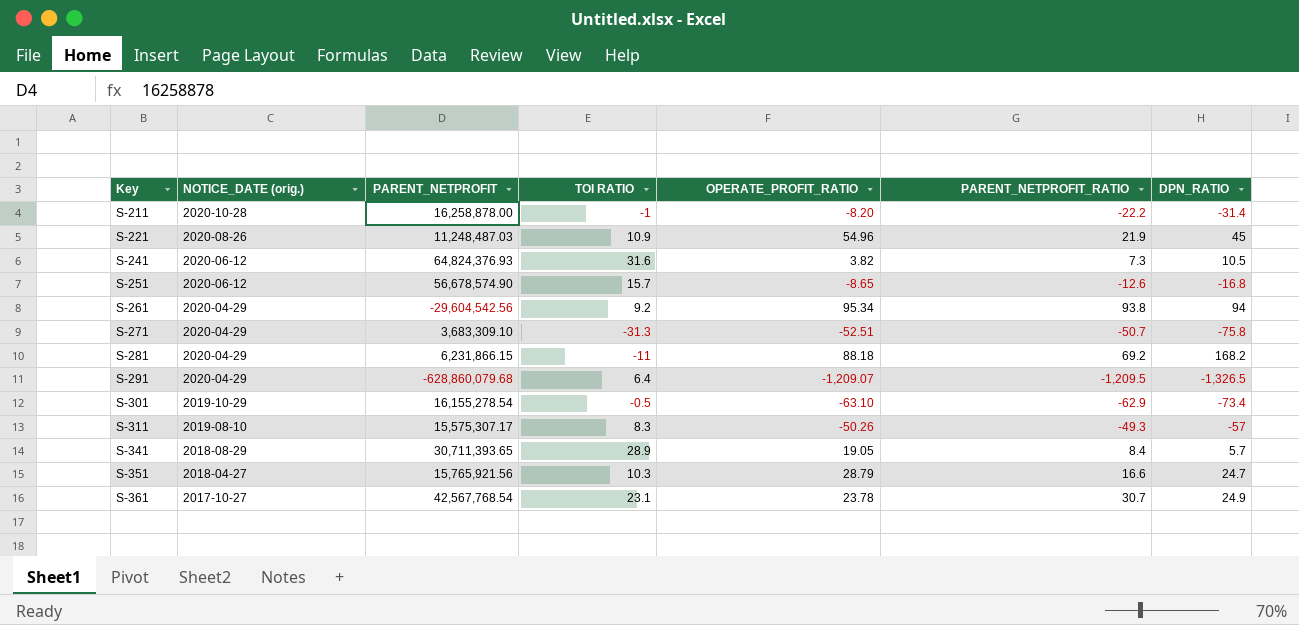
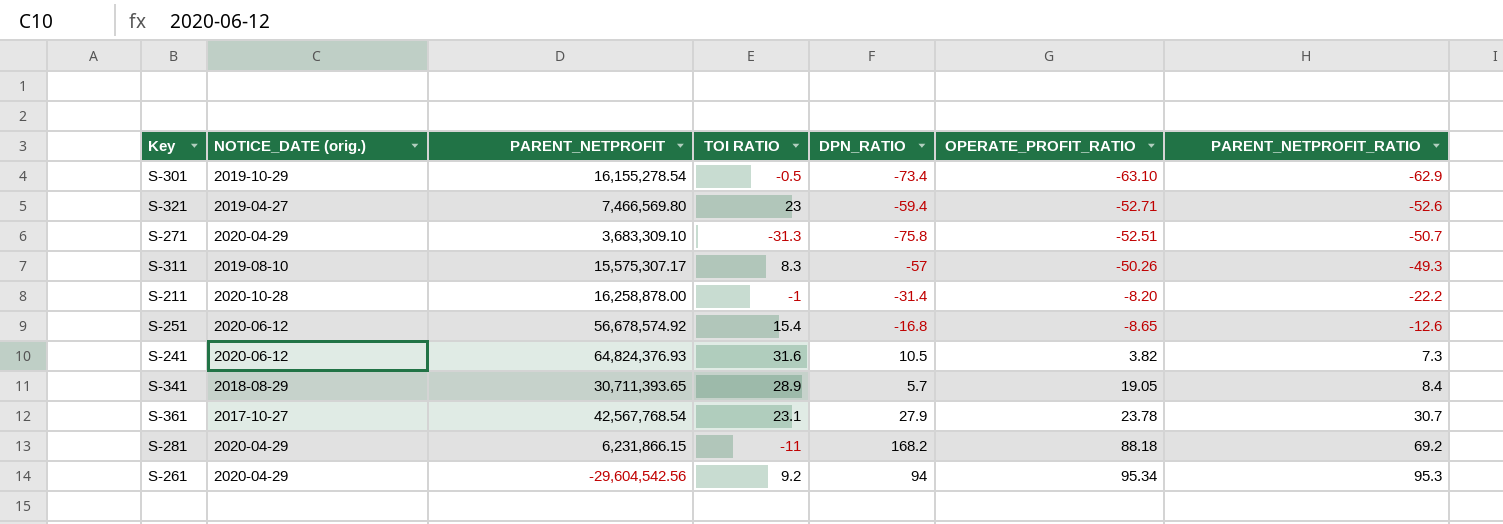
row order: Key ascending -> PARENT_NETPROFIT_RATIO ascending
column DPN_RATIO | position: 7 -> 5
row S-221: 2020-08-26 | 11,248,487.03 | 10.9 | 54.96 | 21.9 | 45 -> none
row S-291: 2020-04-29 | -628,860,079.68 | 6.4 | -1,209.07 | -1,209.5 | -1,326.5 -> none
row S-351: 2018-04-27 | 15,765,921.56 | 10.3 | 28.79 | 16.6 | 24.7 -> none
row S-321: none -> 2019-04-27 | 7,466,569.80 | 23 | -59.4 | -52.71 | -52.6
S-251 | PARENT_NETPROFIT: 56,678,574.90 -> 56,678,574.92
S-251 | TOI RATIO: 15.7 -> 15.4
S-361 | DPN_RATIO: 24.9 -> 27.9
S-261 | PARENT_NETPROFIT_RATIO: 93.8 -> 95.3

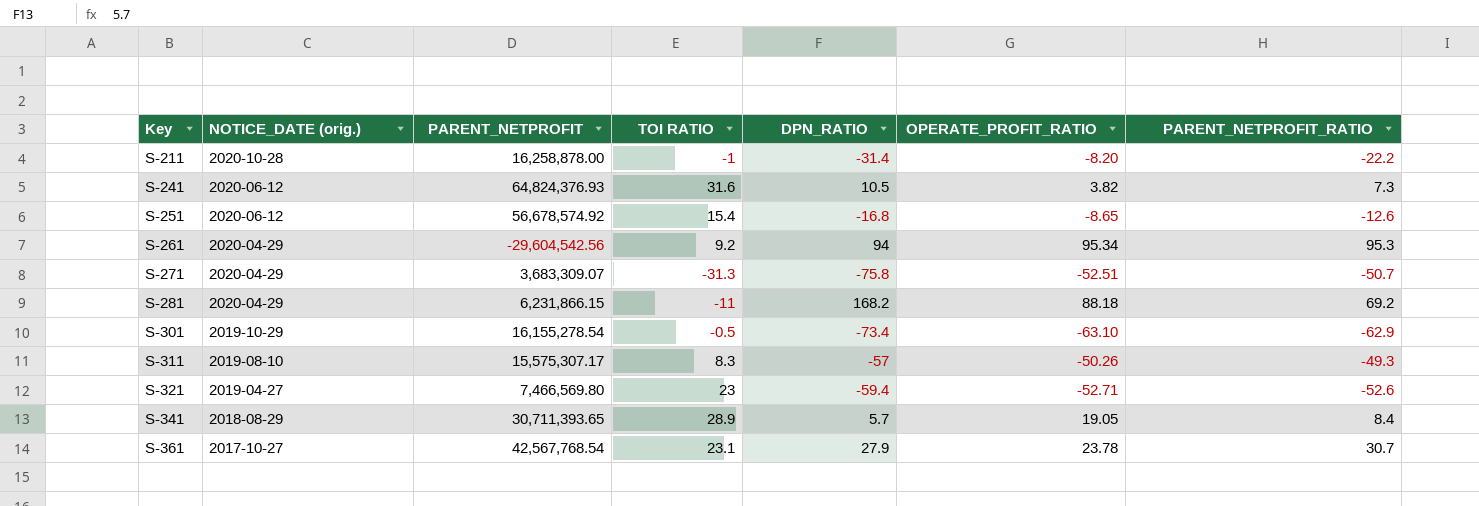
row order: PARENT_NETPROFIT_RATIO ascending -> Key ascending
S-271 | PARENT_NETPROFIT: 3,683,309.10 -> 3,683,309.07

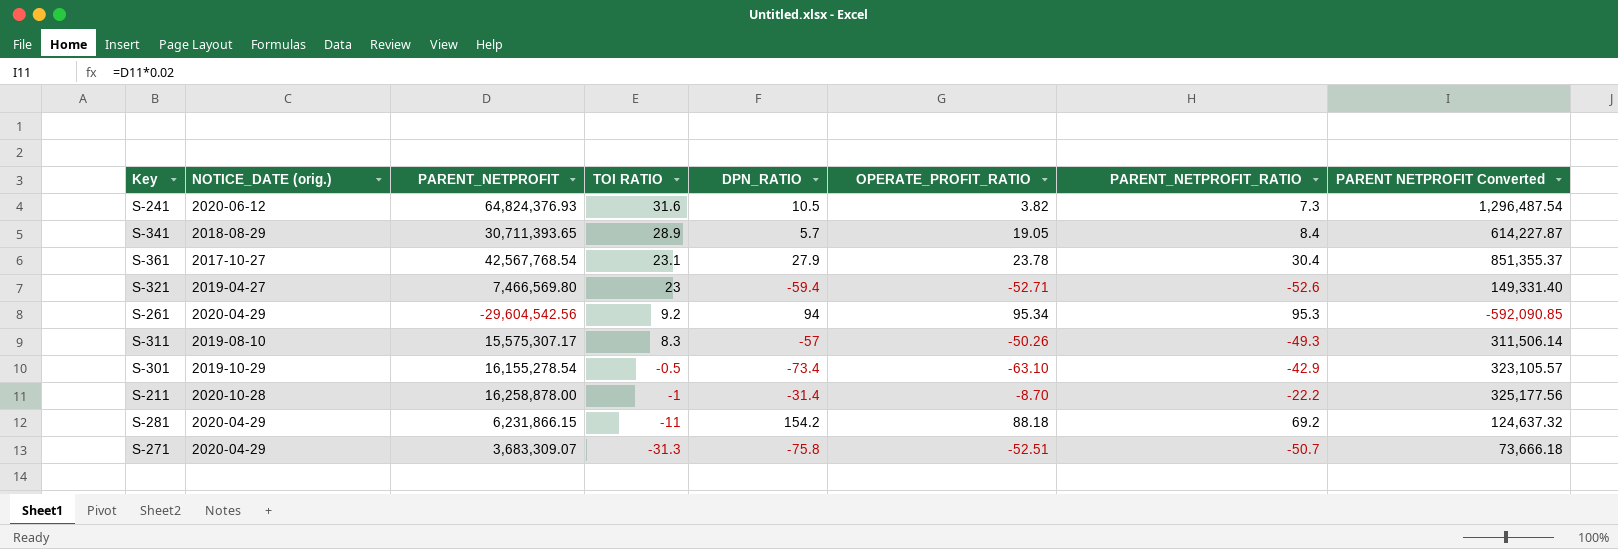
row order: Key ascending -> TOI RATIO descending
column PARENT NETPROFIT Converted | formula: none -> [PARENT_NETPROFIT] * 0.02
row S-251: 2020-06-12 | 56,678,574.92 | 15.4 | -16.8 | -8.65 | -12.6 -> none
S-361 | PARENT_NETPROFIT_RATIO: 30.7 -> 30.4
S-301 | PARENT_NETPROFIT_RATIO: -62.9 -> -42.9
S-211 | OPERATE_PROFIT_RATIO: -8.20 -> -8.70
S-281 | DPN_RATIO: 168.2 -> 154.2

